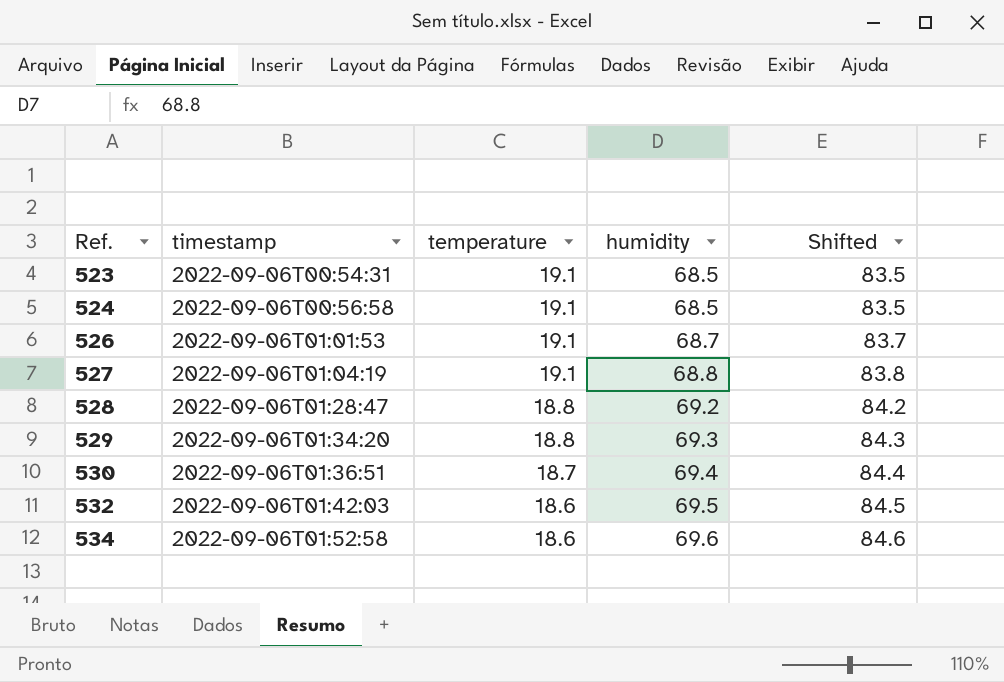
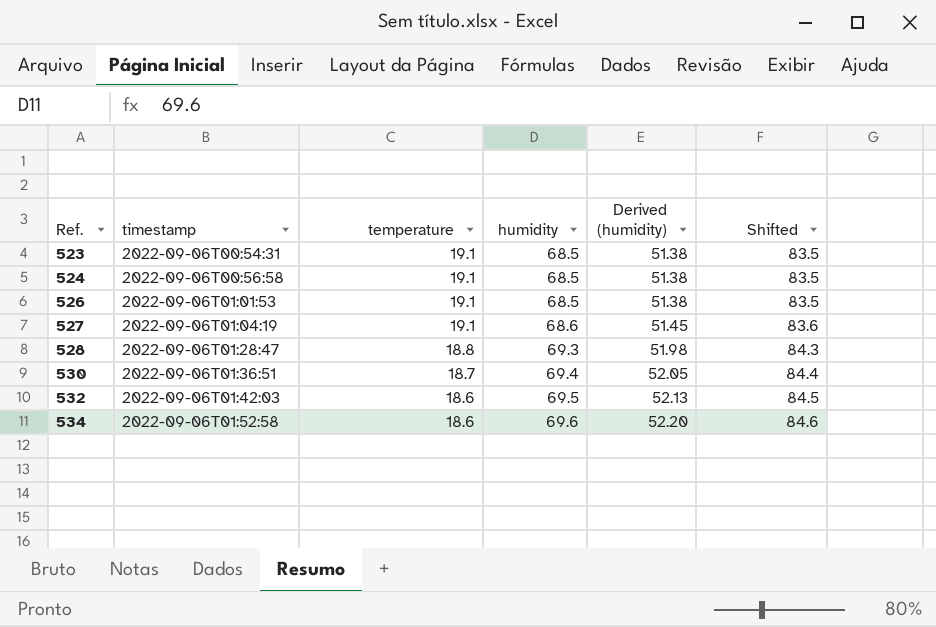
column Derived (humidity) | formula: none -> [humidity] * 0.75
row 529: 2022-09-06T01:34:20 | 18.8 | 69.3 | 84.3 -> none
526 | humidity: 68.7 -> 68.5
526 | Shifted: 83.7 -> 83.5
527 | humidity: 68.8 -> 68.6
527 | Shifted: 83.8 -> 83.6
528 | humidity: 69.2 -> 69.3
528 | Shifted: 84.2 -> 84.3

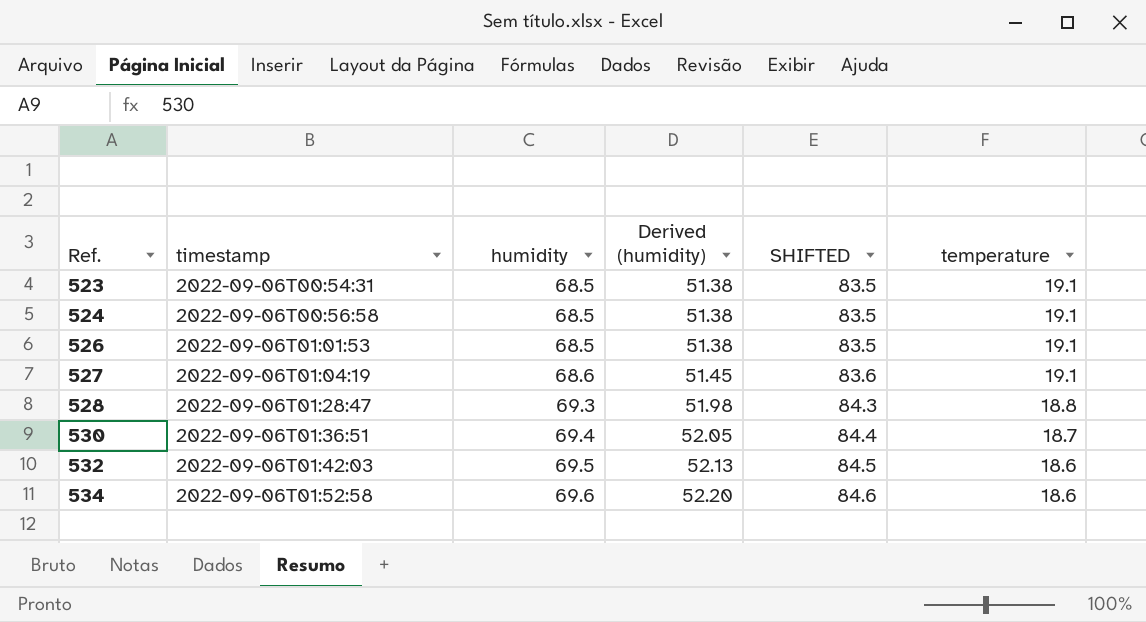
column name: Shifted -> SHIFTED
column temperature | position: 3 -> 6

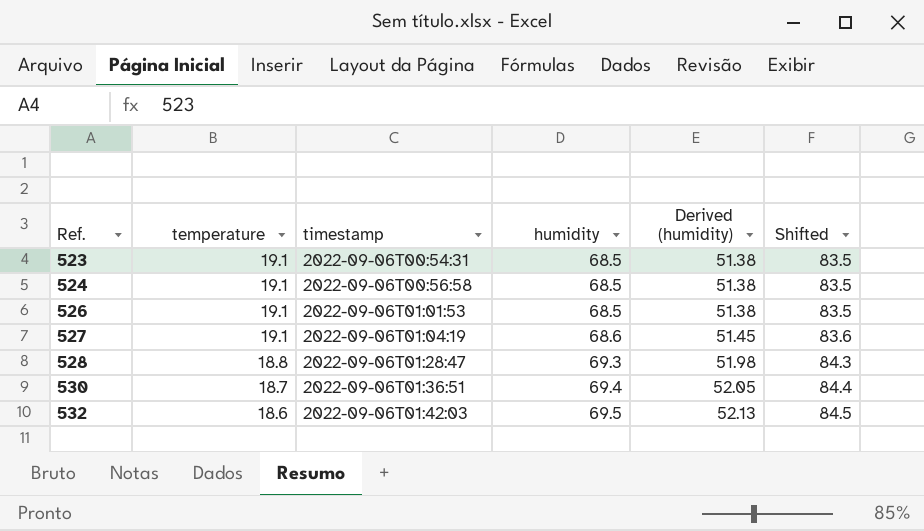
column temperature | position: 6 -> 2
column name: SHIFTED -> Shifted
row 534: 2022-09-06T01:52:58 | 69.6 | 52.20 | 84.6 | 18.6 -> none

